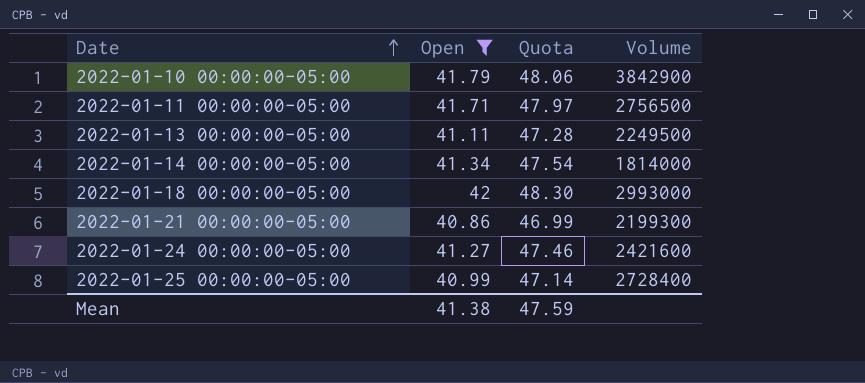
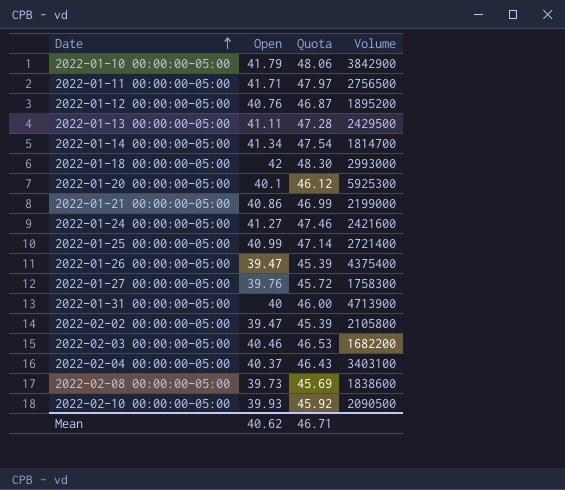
filter: Open >= 40.86 -> none
2022-01-13 00:00:00-05:00 | Volume: 2249500 -> 2429500
2022-01-14 00:00:00-05:00 | Volume: 1814000 -> 1814700
2022-01-21 00:00:00-05:00 | Volume: 2199300 -> 2199000
2022-01-25 00:00:00-05:00 | Volume: 2728400 -> 2721400
Mean | Open: 41.38 -> 40.62
Mean | Quota: 47.59 -> 46.71

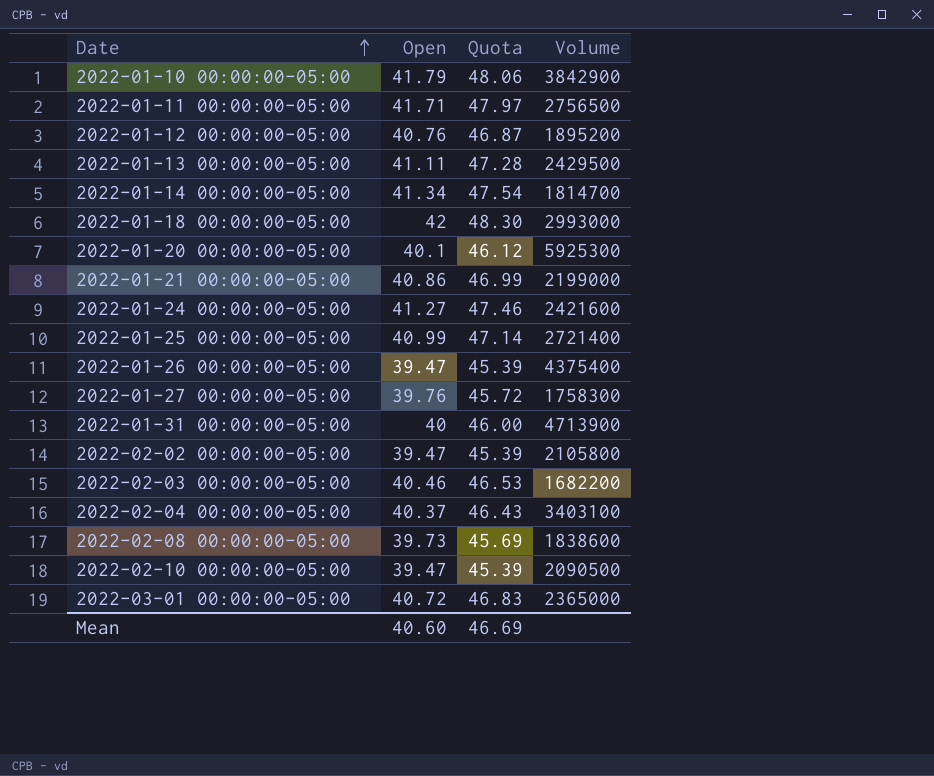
2022-02-10 00:00:00-05:00 | Open: 39.93 -> 39.47
2022-02-10 00:00:00-05:00 | Quota: 45.92 -> 45.39
row 2022-03-01 00:00:00-05:00: none -> 40.72 | 46.83 | 2365000
Mean | Open: 40.62 -> 40.60
Mean | Quota: 46.71 -> 46.69

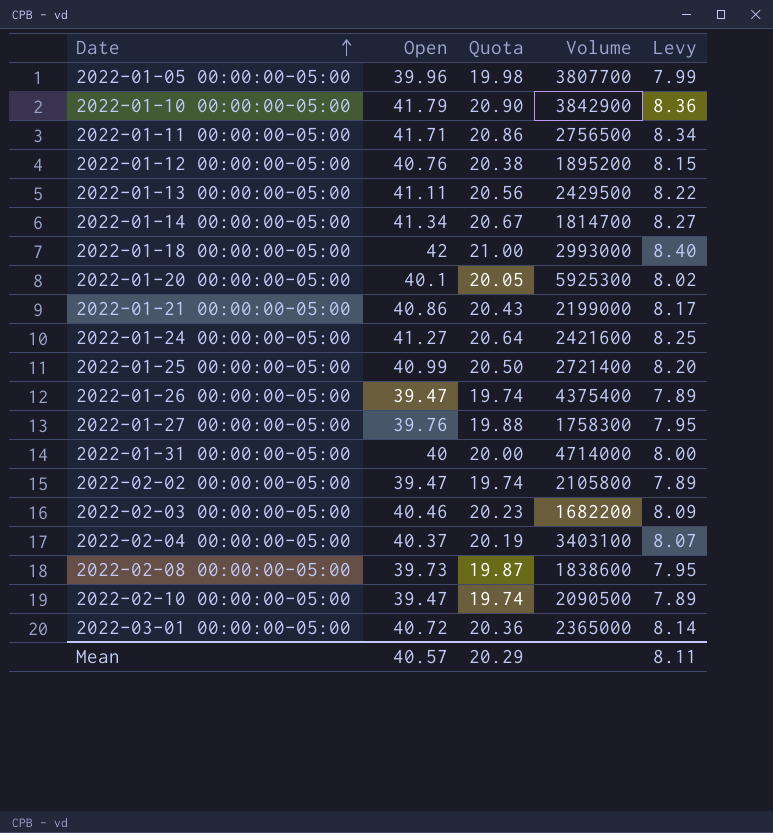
column Quota | formula: [Open] * 1.15 -> [Open] * 0.5
column Levy | formula: none -> [Open] * 0.2
row 2022-01-05 00:00:00-05:00: none -> 39.96 | 19.98 | 3807700 | 7.99
2022-01-31 00:00:00-05:00 | Volume: 4713900 -> 4714000
Mean | Open: 40.60 -> 40.57
Mean | Quota: 46.69 -> 20.29

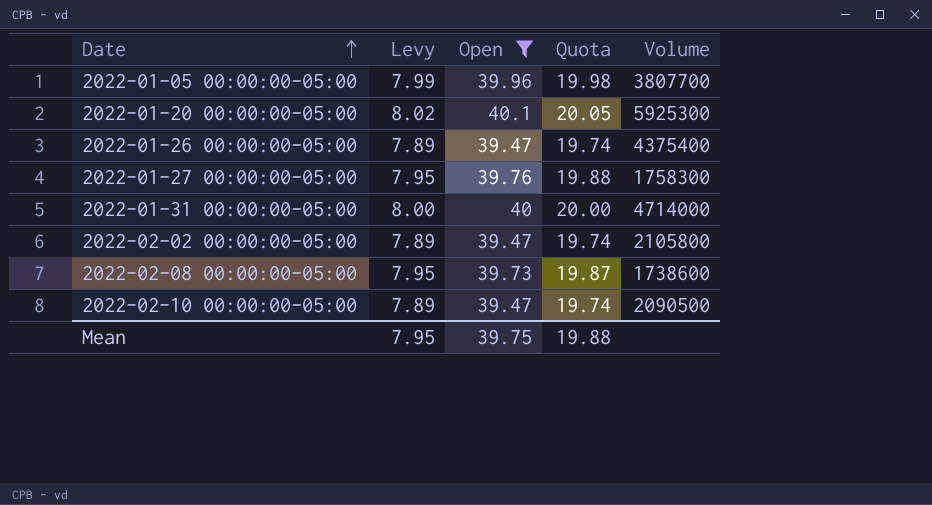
filter: none -> Open <= 40.1
column Levy | position: 5 -> 2
2022-02-08 00:00:00-05:00 | Volume: 1838600 -> 1738600
Mean | Levy: 8.11 -> 7.95
Mean | Open: 40.57 -> 39.75
Mean | Quota: 20.29 -> 19.88

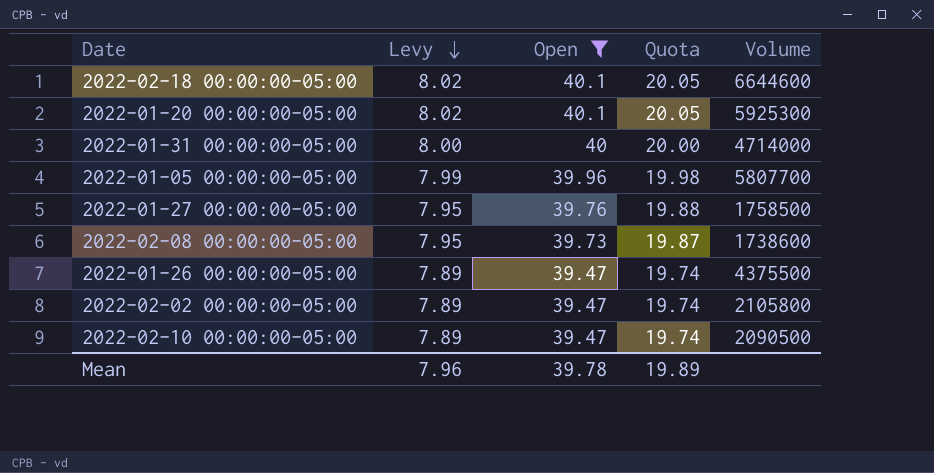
row order: Date ascending -> Levy descending
row 2022-02-18 00:00:00-05:00: none -> 8.02 | 40.1 | 20.05 | 6644600
2022-01-05 00:00:00-05:00 | Volume: 3807700 -> 5807700
2022-01-27 00:00:00-05:00 | Volume: 1758300 -> 1758500
2022-01-26 00:00:00-05:00 | Volume: 4375400 -> 4375500
Mean | Levy: 7.95 -> 7.96
Mean | Open: 39.75 -> 39.78
Mean | Quota: 19.88 -> 19.89

